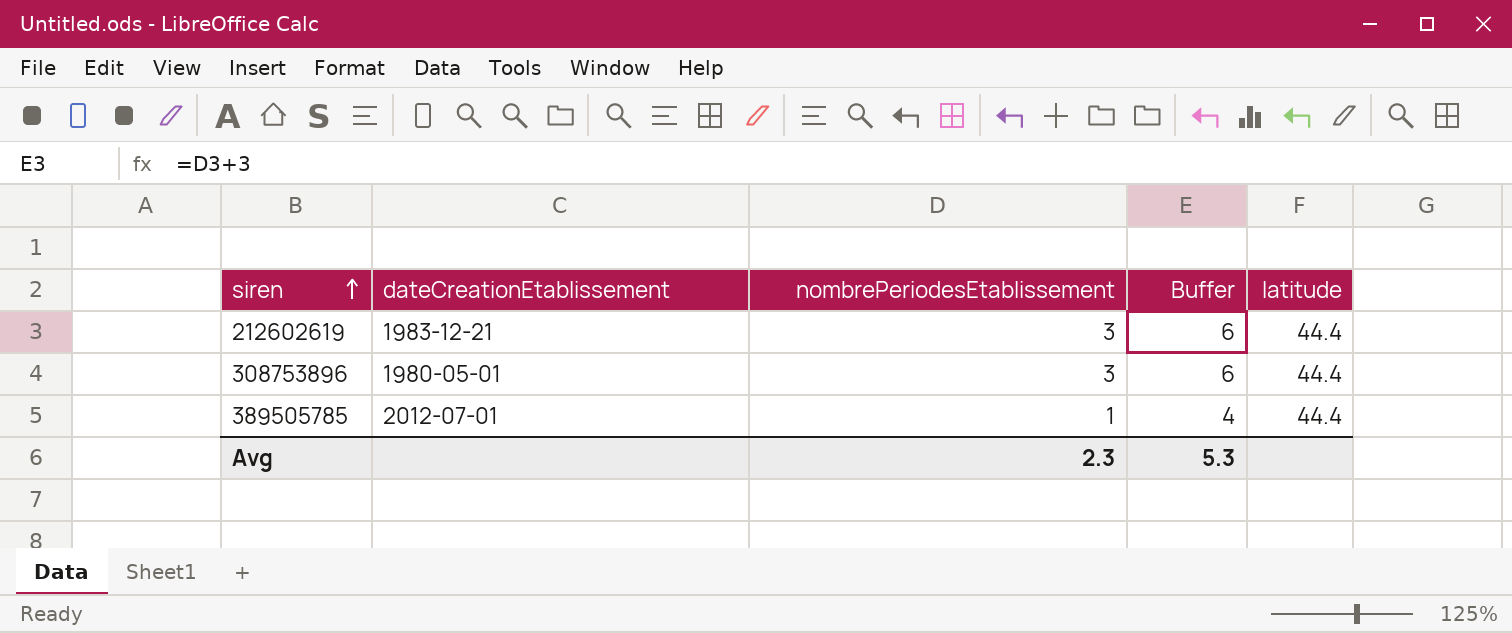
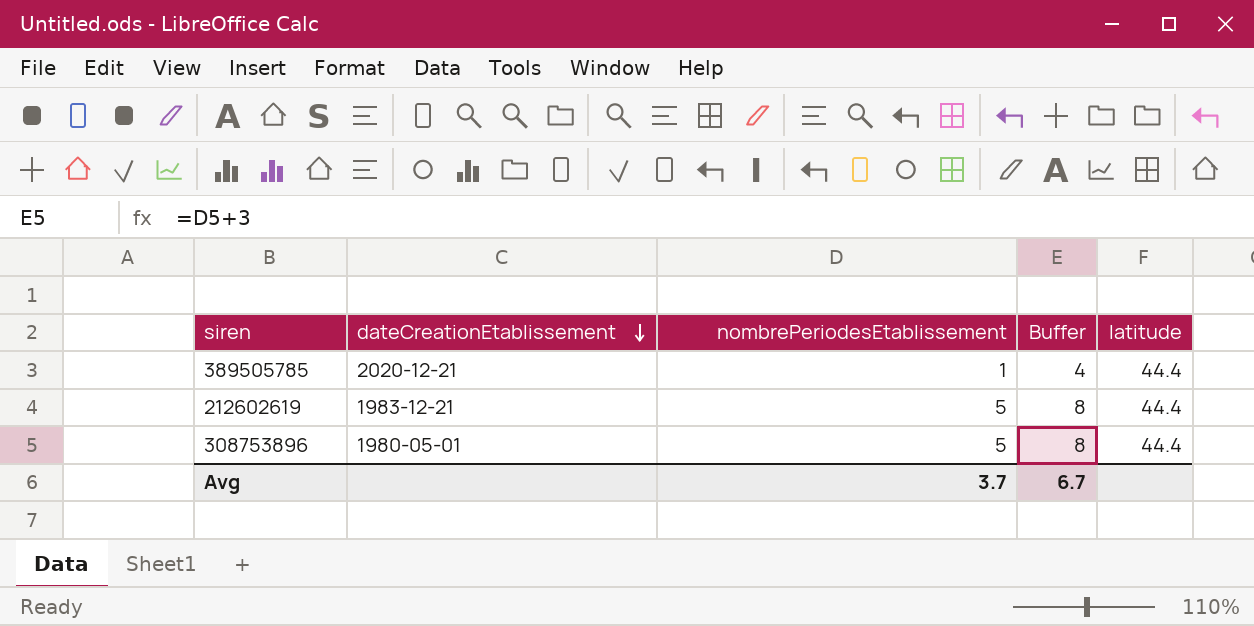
row order: siren ascending -> dateCreationEtablissement descending
389505785 | dateCreationEtablissement: 2012-07-01 -> 2020-12-21
212602619 | nombrePeriodesEtablissement: 3 -> 5
212602619 | Buffer: 6 -> 8
308753896 | nombrePeriodesEtablissement: 3 -> 5
308753896 | Buffer: 6 -> 8
Avg | nombrePeriodesEtablissement: 2.3 -> 3.7
Avg | Buffer: 5.3 -> 6.7

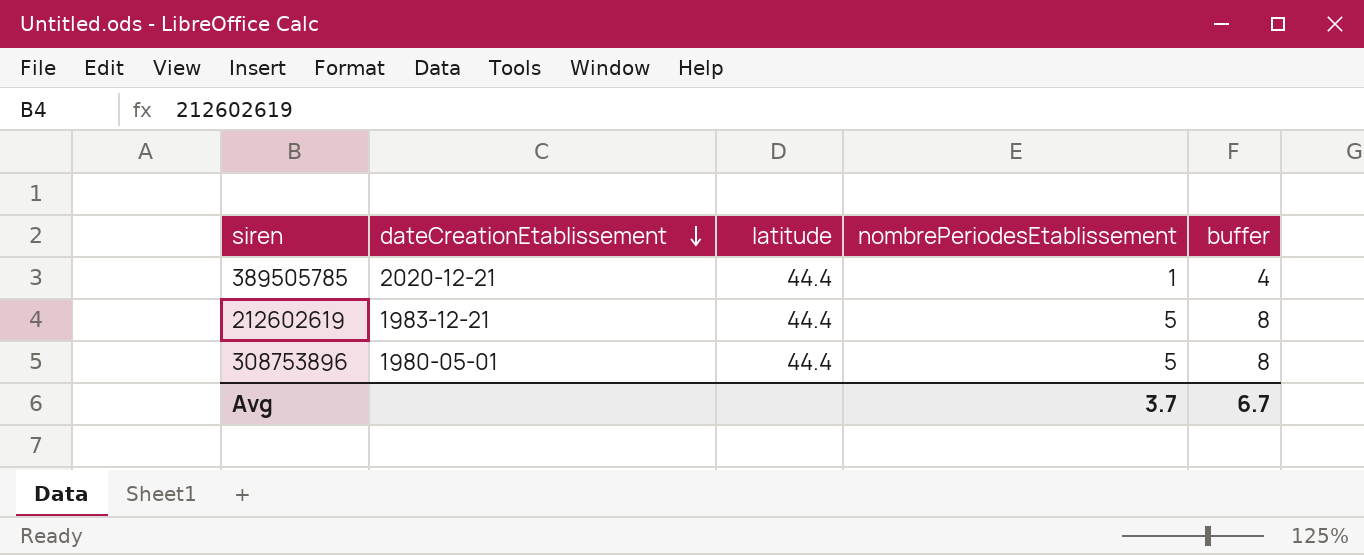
column latitude | position: 5 -> 3
column name: Buffer -> buffer

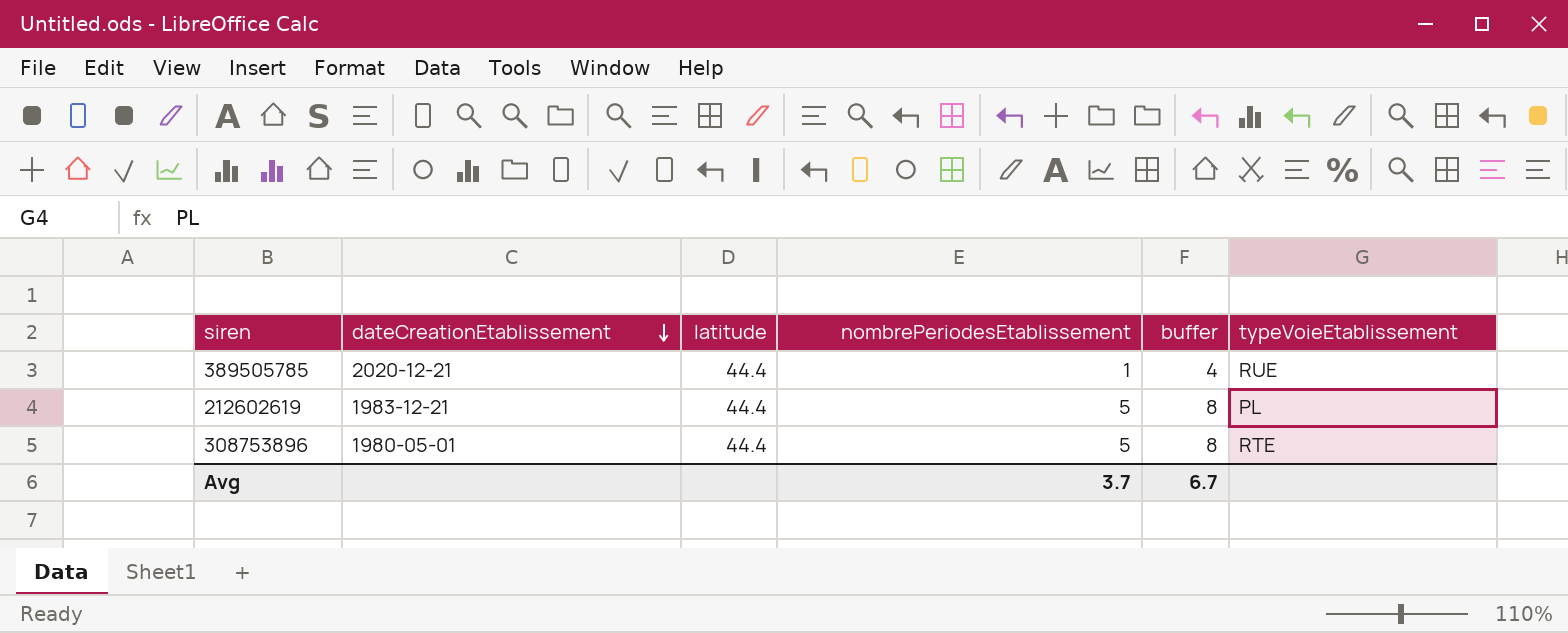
column typeVoieEtablissement | position: none -> 6

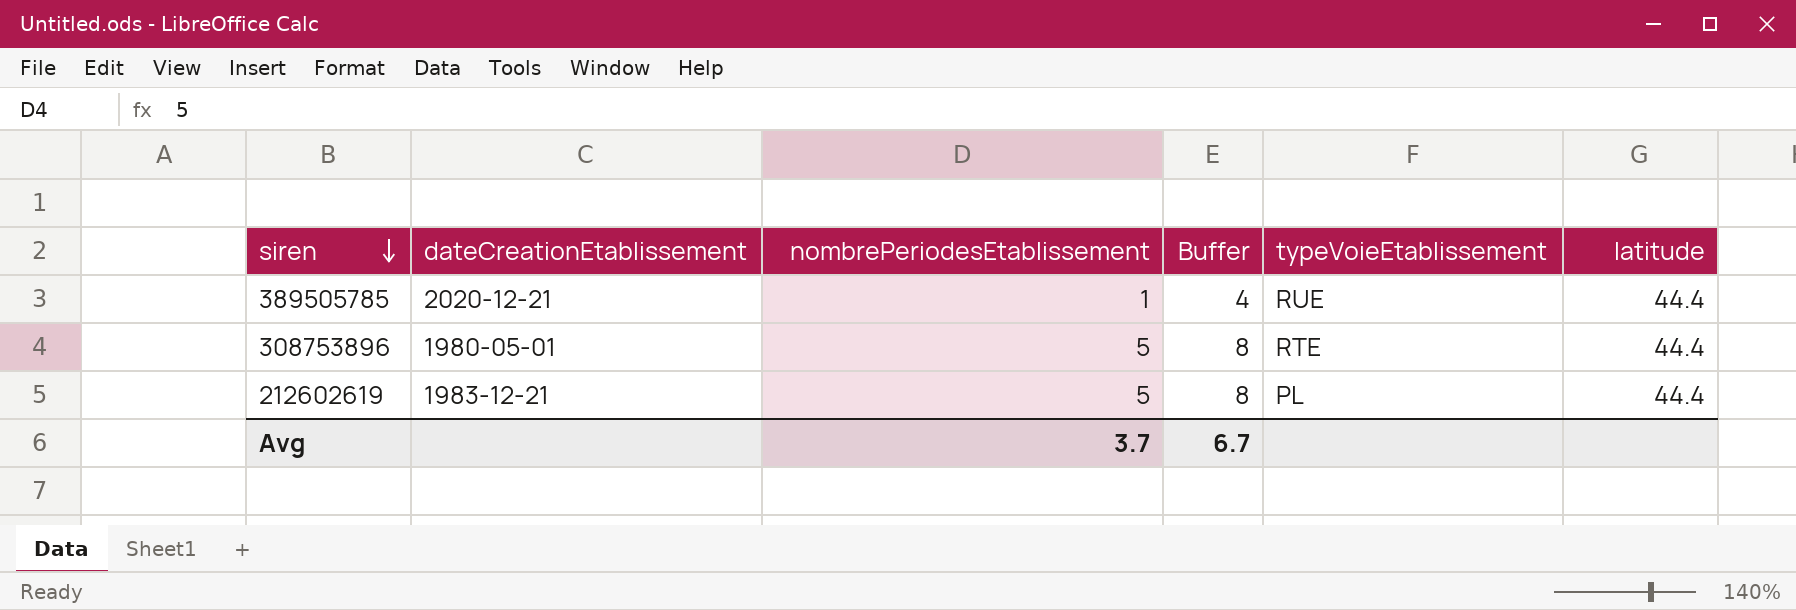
row order: dateCreationEtablissement descending -> siren descending
column name: buffer -> Buffer
column latitude | position: 3 -> 6

